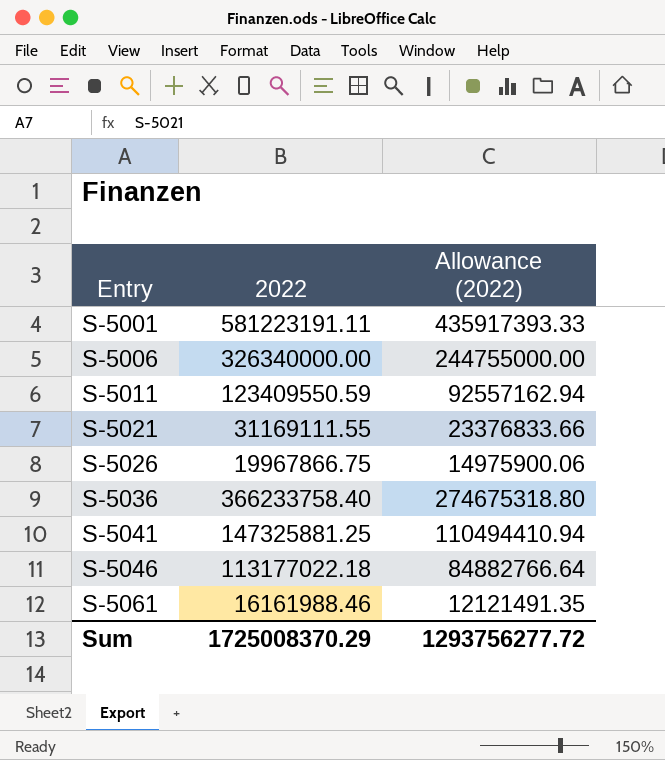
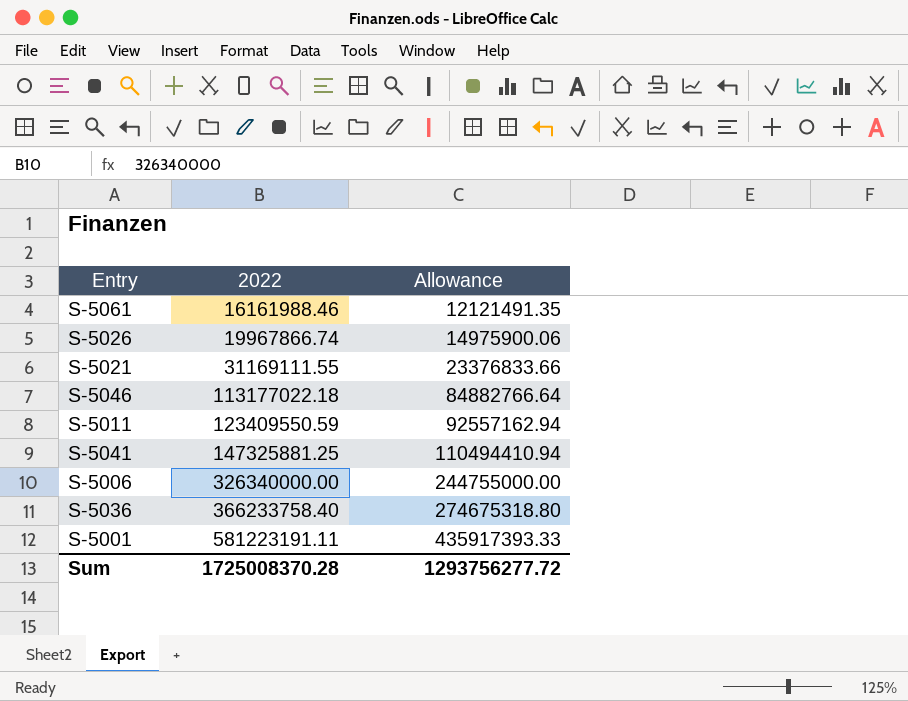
row order: Entry ascending -> 2022 ascending
column name: Allowance (2022) -> Allowance
S-5026 | 2022: 19967866.75 -> 19967866.74
Sum | 2022: 1725008370.29 -> 1725008370.28

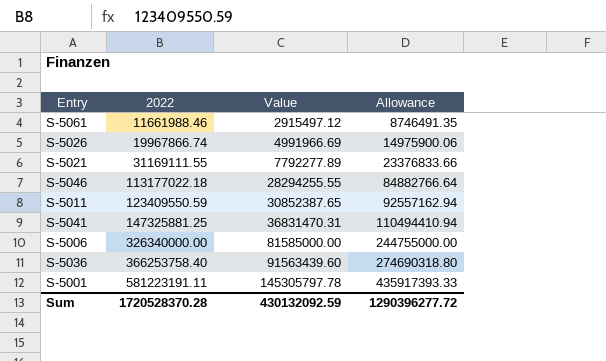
column Value | formula: none -> [2022] * 0.25
S-5061 | 2022: 16161988.46 -> 11661988.46
S-5061 | Allowance: 12121491.35 -> 8746491.35
S-5036 | 2022: 366233758.40 -> 366253758.40
S-5036 | Allowance: 274675318.80 -> 274690318.80
Sum | 2022: 1725008370.28 -> 1720528370.28
Sum | Allowance: 1293756277.72 -> 1290396277.72

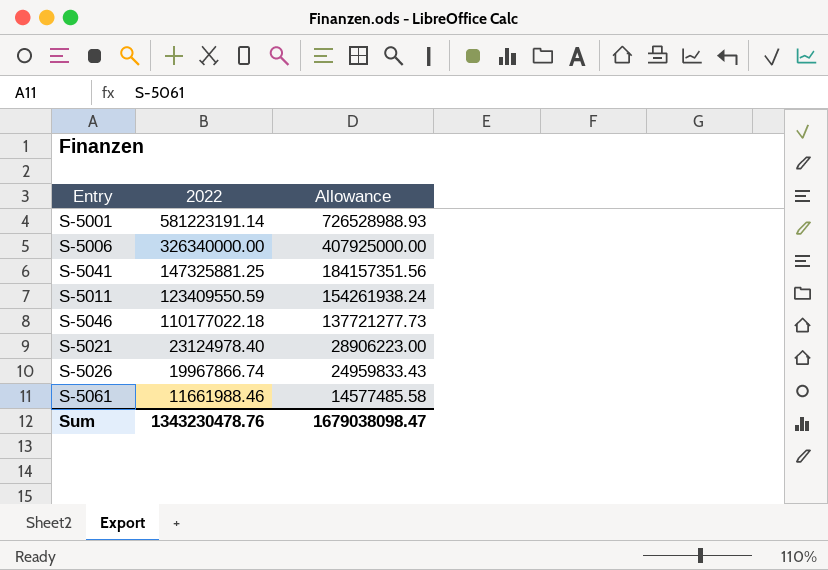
row order: 2022 ascending -> 2022 descending
column Value | formula: [2022] * 0.25 -> none
column Allowance | formula: [2022] * 0.75 -> [2022] * 1.25
row S-5036: 366253758.40 | 91563439.60 | 274690318.80 -> none
S-5001 | 2022: 581223191.11 -> 581223191.14
S-5046 | 2022: 113177022.18 -> 110177022.18
S-5021 | 2022: 31169111.55 -> 23124978.40
Sum | 2022: 1720528370.28 -> 1343230478.76
Sum | Allowance: 1290396277.72 -> 1679038098.47

